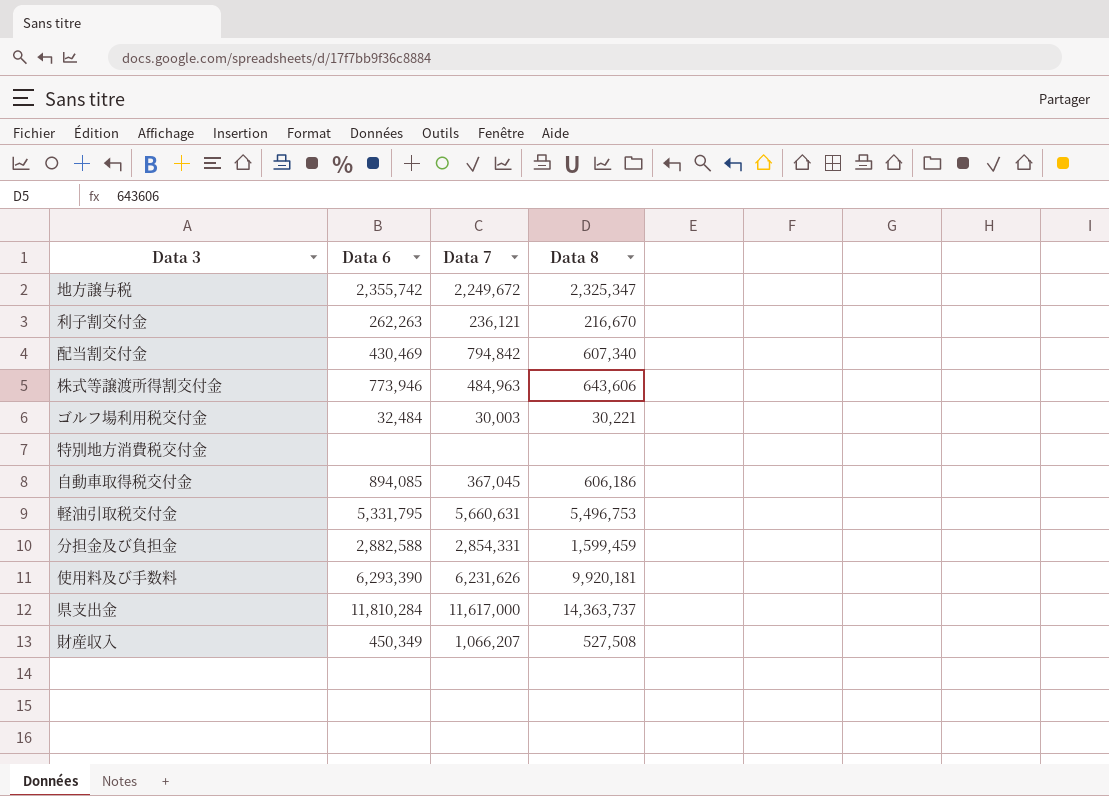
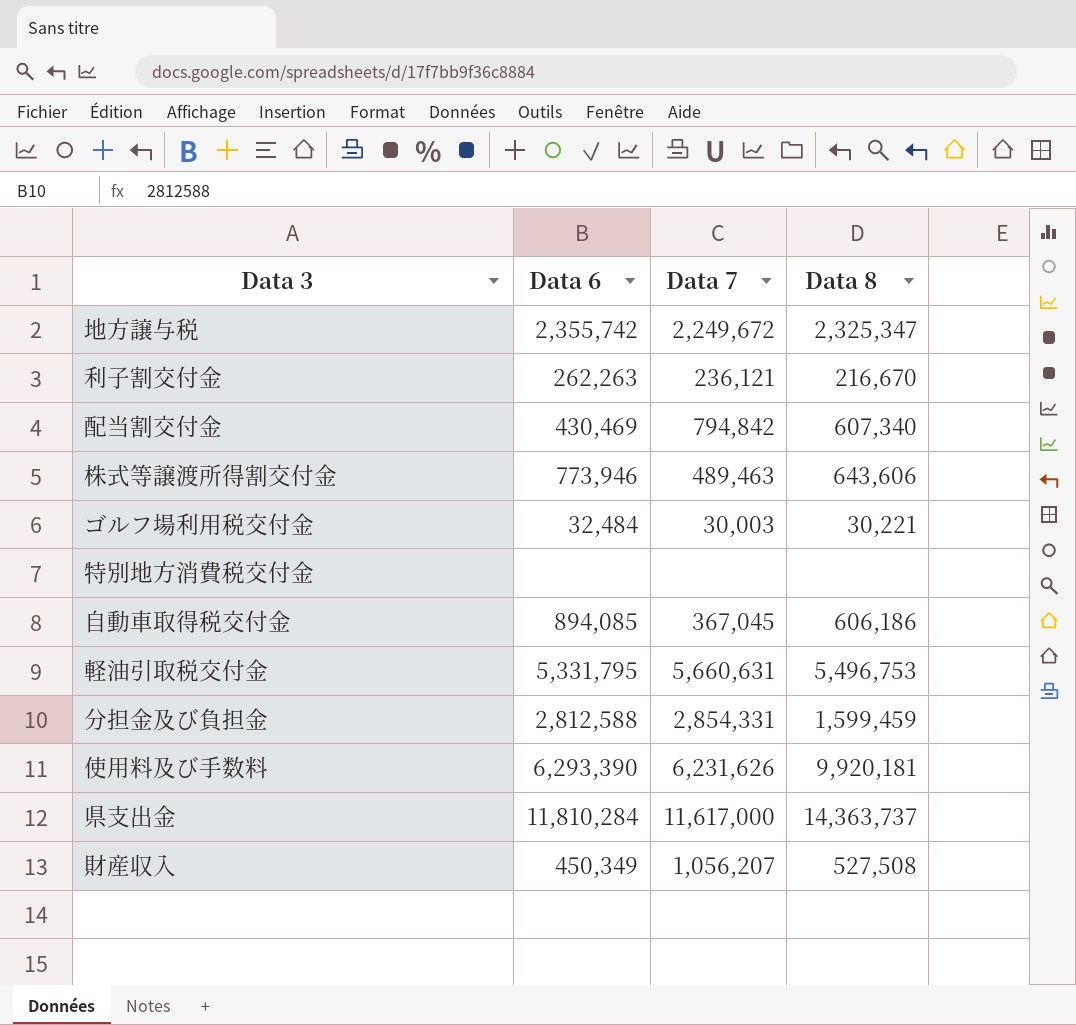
株式等譲渡所得割交付金 | Data 7: 484,963 -> 489,463
分担金及び負担金 | Data 6: 2,882,588 -> 2,812,588
財産収入 | Data 7: 1,066,207 -> 1,056,207

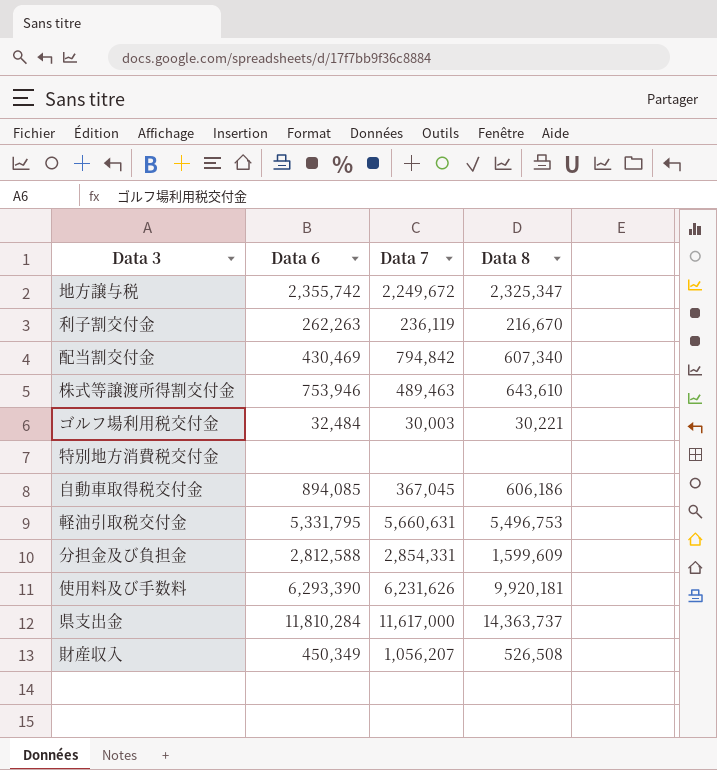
利子割交付金 | Data 7: 236,121 -> 236,119
株式等譲渡所得割交付金 | Data 6: 773,946 -> 753,946
株式等譲渡所得割交付金 | Data 8: 643,606 -> 643,610
分担金及び負担金 | Data 8: 1,599,459 -> 1,599,609
財産収入 | Data 8: 527,508 -> 526,508

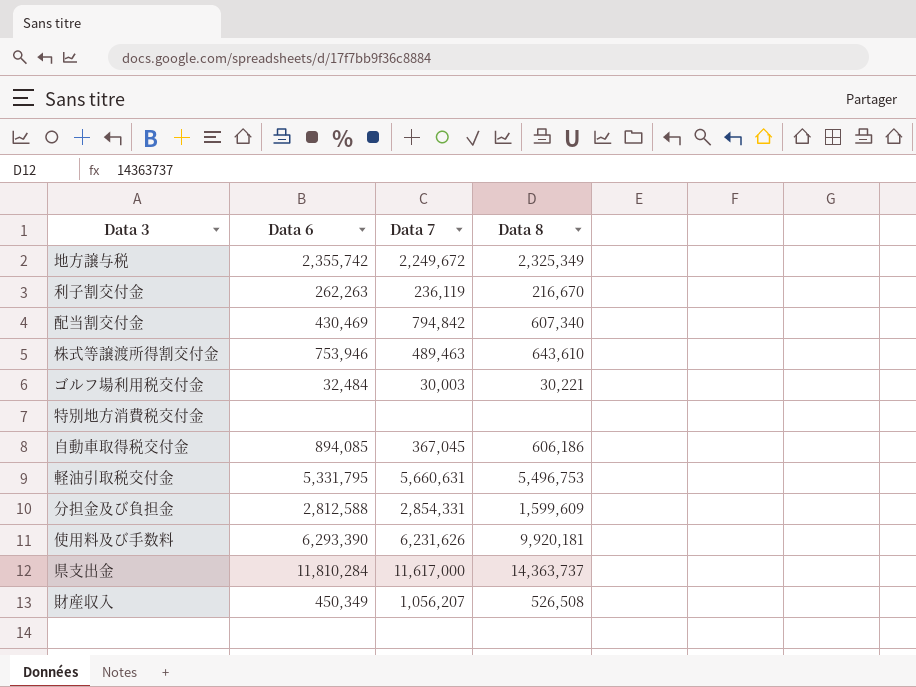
地方譲与税 | Data 8: 2,325,347 -> 2,325,349

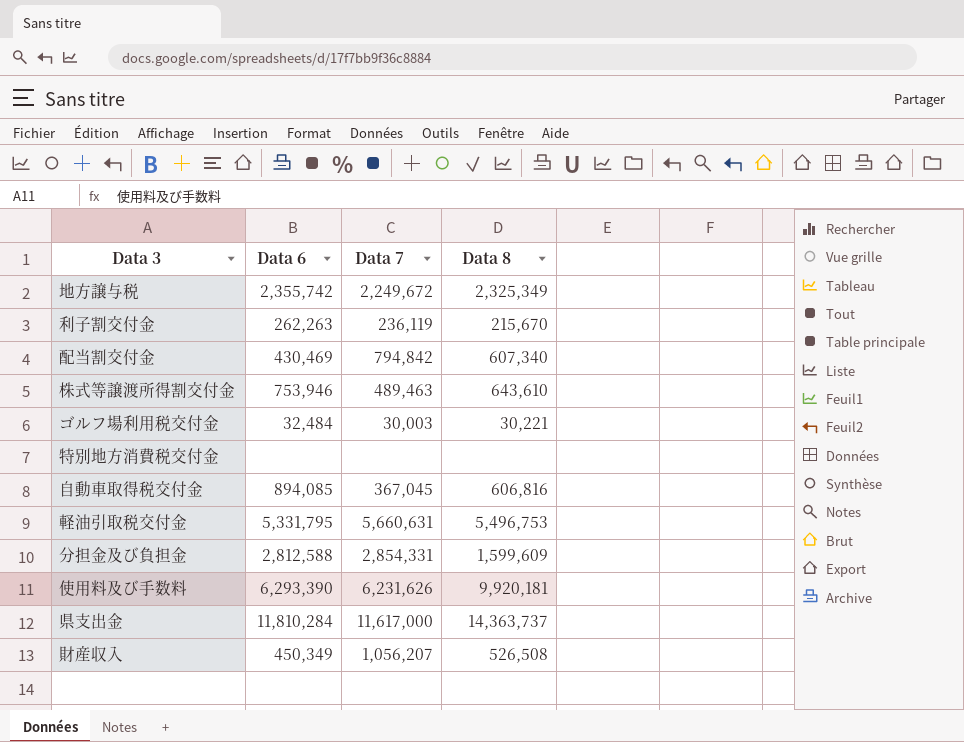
利子割交付金 | Data 8: 216,670 -> 215,670
自動車取得税交付金 | Data 8: 606,186 -> 606,816

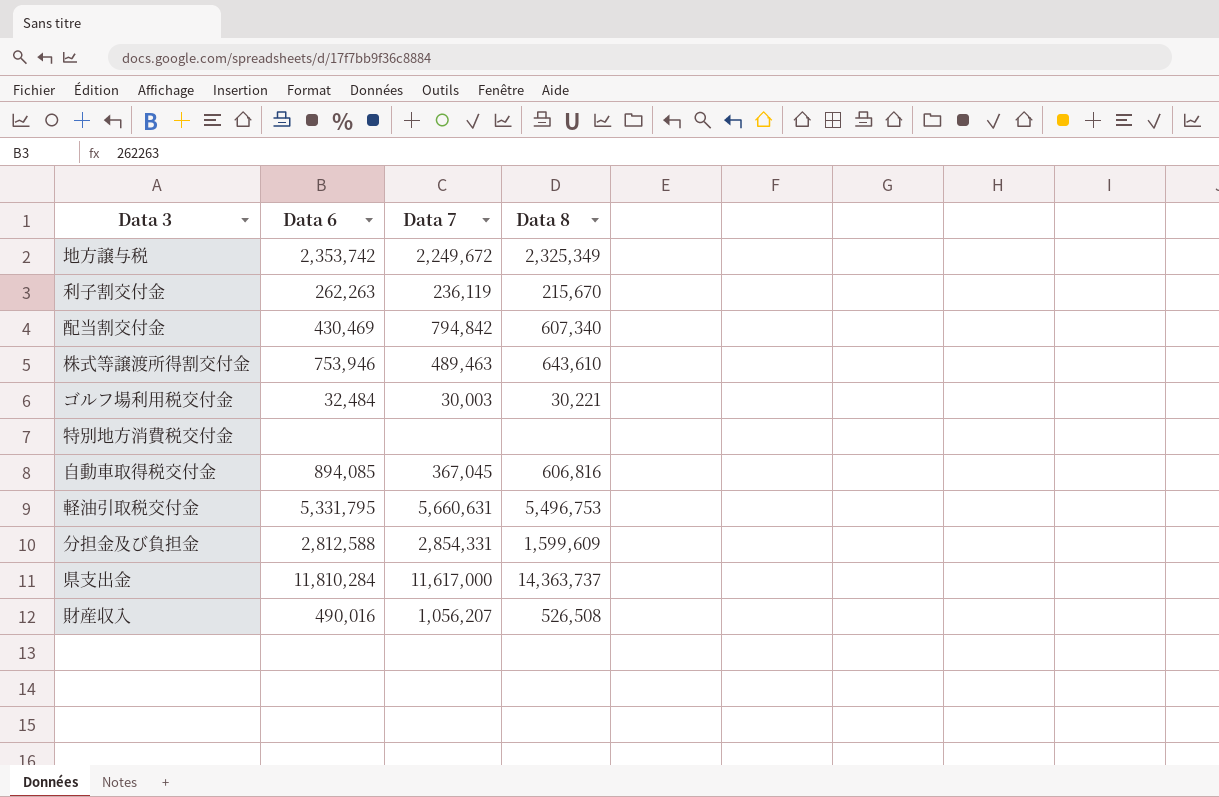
row 使用料及び手数料: 6,293,390 | 6,231,626 | 9,920,181 -> none
地方譲与税 | Data 6: 2,355,742 -> 2,353,742
財産収入 | Data 6: 450,349 -> 490,016

